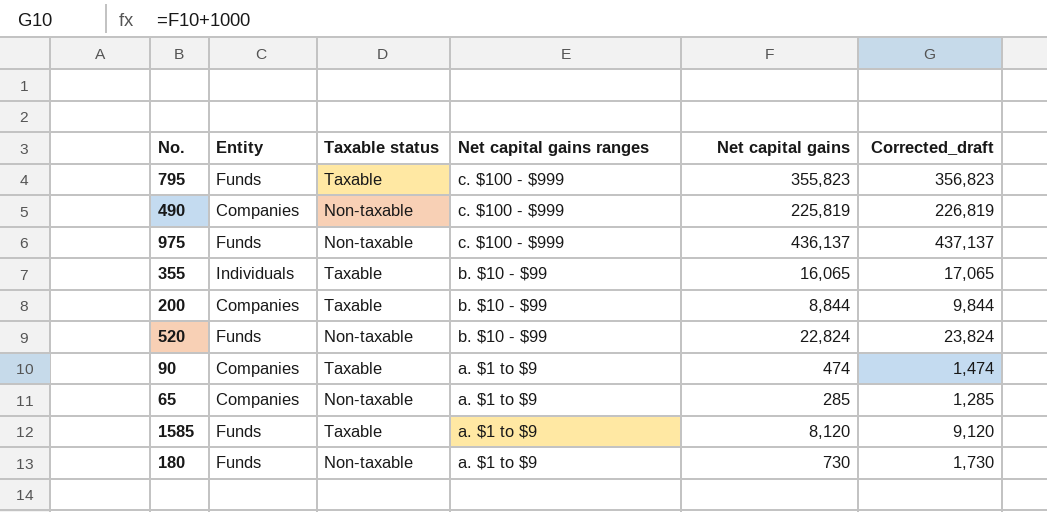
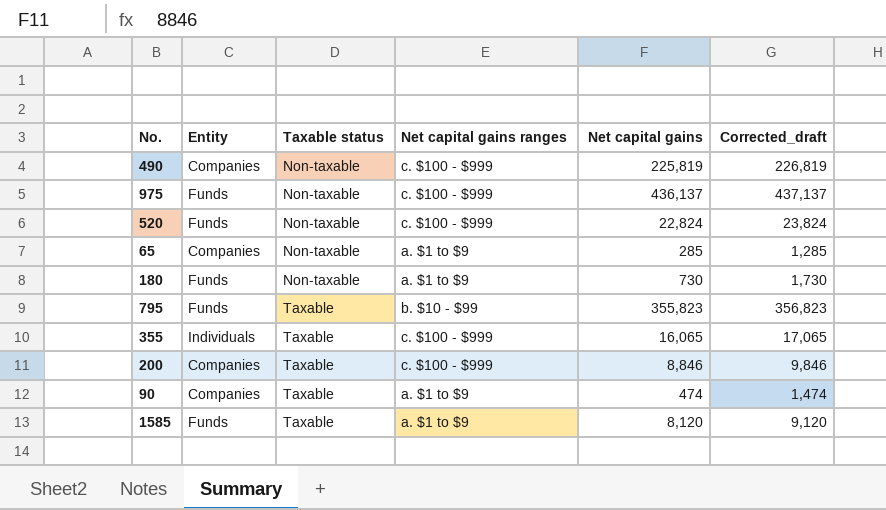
row order: Net capital gains ranges descending -> Taxable status ascending
520 | Net capital gains ranges: b. $10 - $99 -> c. $100 - $999
795 | Net capital gains ranges: c. $100 - $999 -> b. $10 - $99
355 | Net capital gains ranges: b. $10 - $99 -> c. $100 - $999
200 | Net capital gains ranges: b. $10 - $99 -> c. $100 - $999
200 | Net capital gains: 8,844 -> 8,846
200 | Corrected_draft: 9,844 -> 9,846

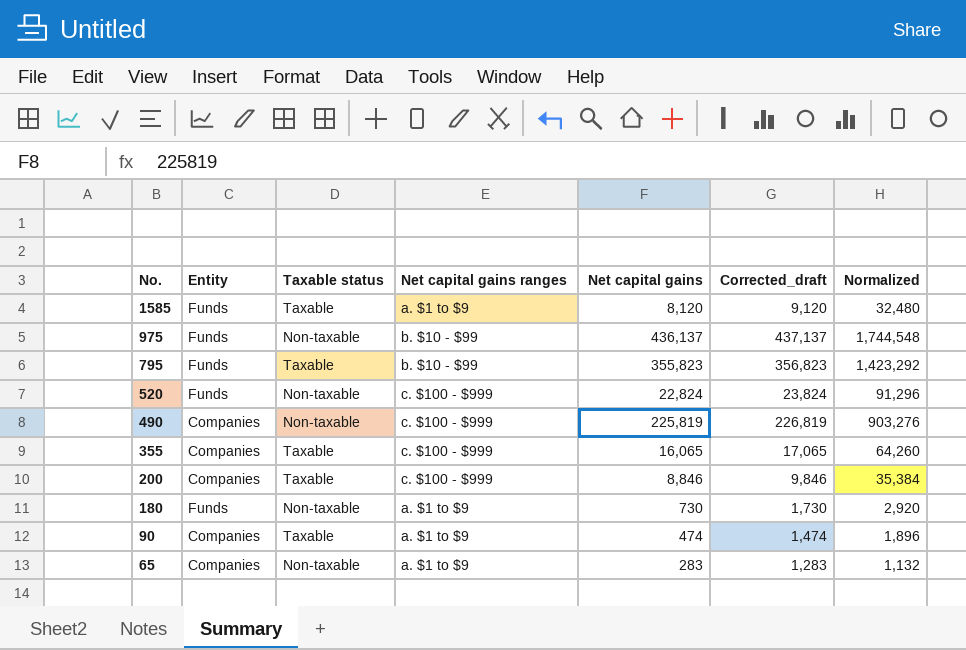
row order: Taxable status ascending -> No. descending
column Normalized | formula: none -> [Net capital gains] * 4
975 | Net capital gains ranges: c. $100 - $999 -> b. $10 - $99
355 | Entity: Individuals -> Companies
65 | Net capital gains: 285 -> 283
65 | Corrected_draft: 1,285 -> 1,283

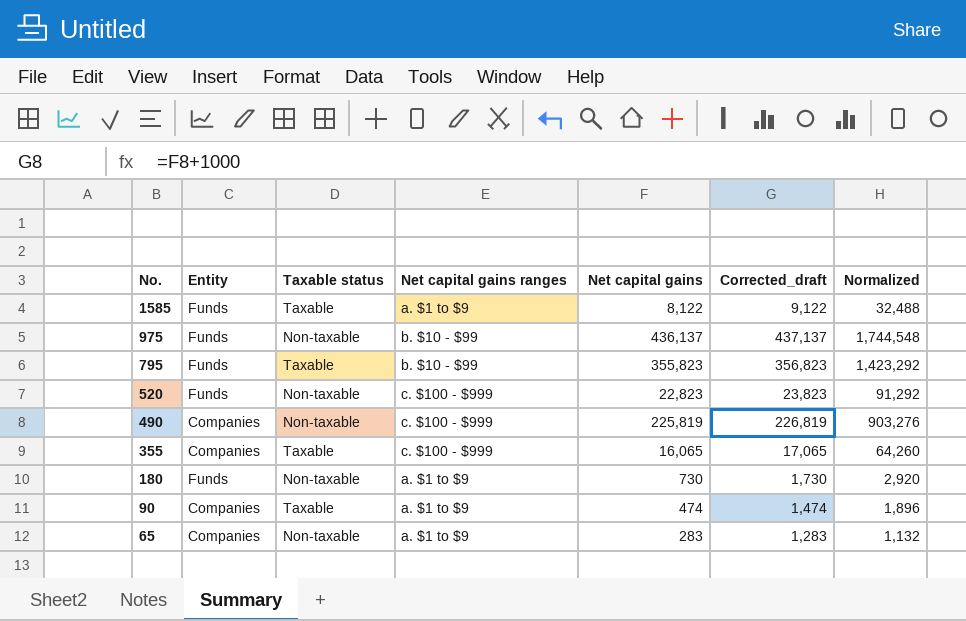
row 200: Companies | Taxable | c. $100 - $999 | 8,846 | 9,846 | 35,384 -> none
1585 | Net capital gains: 8,120 -> 8,122
1585 | Corrected_draft: 9,120 -> 9,122
1585 | Normalized: 32,480 -> 32,488
520 | Net capital gains: 22,824 -> 22,823
520 | Corrected_draft: 23,824 -> 23,823
520 | Normalized: 91,296 -> 91,292

